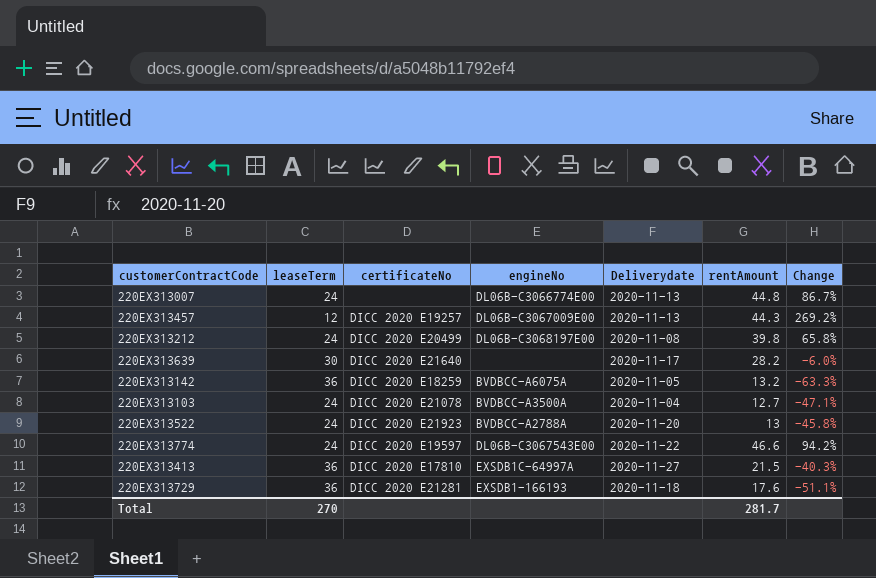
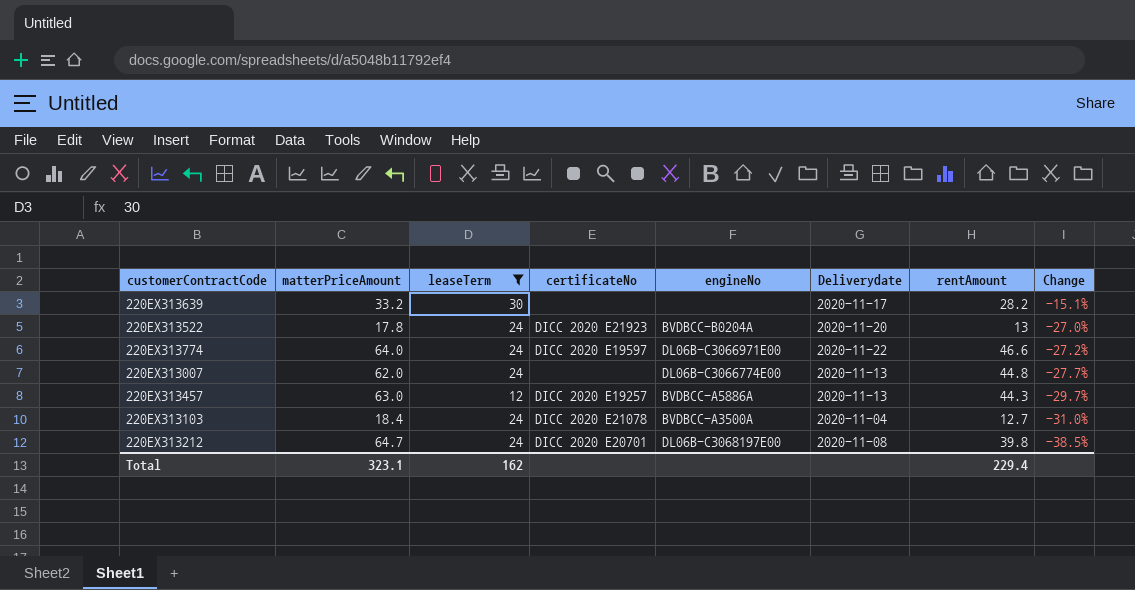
filter: none -> leaseTerm != 36
row order: none -> Change descending
column matterPriceAmount | position: none -> 2
column Change | formula: ([rentAmount] - [leaseTerm]) / [leaseTerm] -> ([rentAmount] - [matterPriceAmount]) / [matterPriceAmount]
220EX313639 | certificateNo: DICC 2020 E21640 -> none
220EX313522 | engineNo: BVDBCC-A2788A -> BVDBCC-B0204A
220EX313774 | engineNo: DL06B-C3067543E00 -> DL06B-C3066971E00
220EX313457 | engineNo: DL06B-C3067009E00 -> BVDBCC-A5886A
220EX313212 | certificateNo: DICC 2020 E20499 -> DICC 2020 E20701
Total | leaseTerm: 270 -> 162
Total | rentAmount: 281.7 -> 229.4

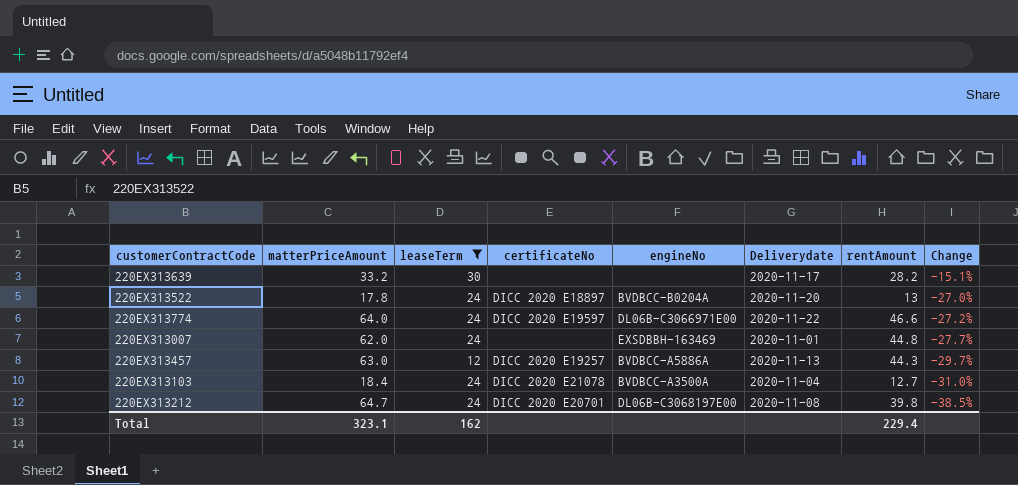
220EX313522 | certificateNo: DICC 2020 E21923 -> DICC 2020 E18897
220EX313007 | engineNo: DL06B-C3066774E00 -> EXSDBBH-163469
220EX313007 | Deliverydate: 2020-11-13 -> 2020-11-01

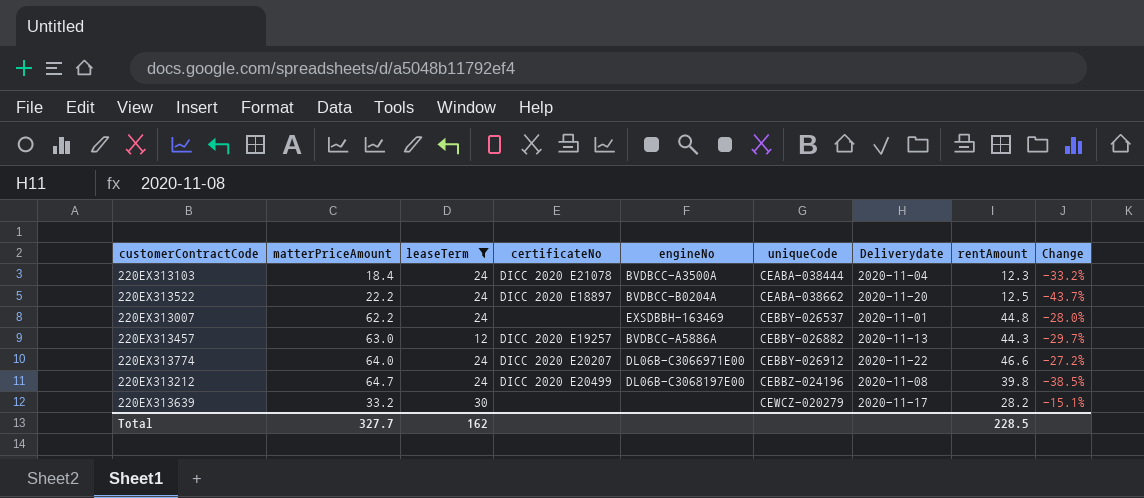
row order: Change descending -> uniqueCode ascending
column uniqueCode | position: none -> 6
220EX313103 | rentAmount: 12.7 -> 12.3
220EX313103 | Change: -31.0% -> -33.2%
220EX313522 | matterPriceAmount: 17.8 -> 22.2
220EX313522 | rentAmount: 13 -> 12.5
220EX313522 | Change: -27.0% -> -43.7%
220EX313007 | matterPriceAmount: 62.0 -> 62.2
220EX313007 | Change: -27.7% -> -28.0%
220EX313774 | certificateNo: DICC 2020 E19597 -> DICC 2020 E20207
220EX313212 | certificateNo: DICC 2020 E20701 -> DICC 2020 E20499
Total | matterPriceAmount: 323.1 -> 327.7
Total | rentAmount: 229.4 -> 228.5

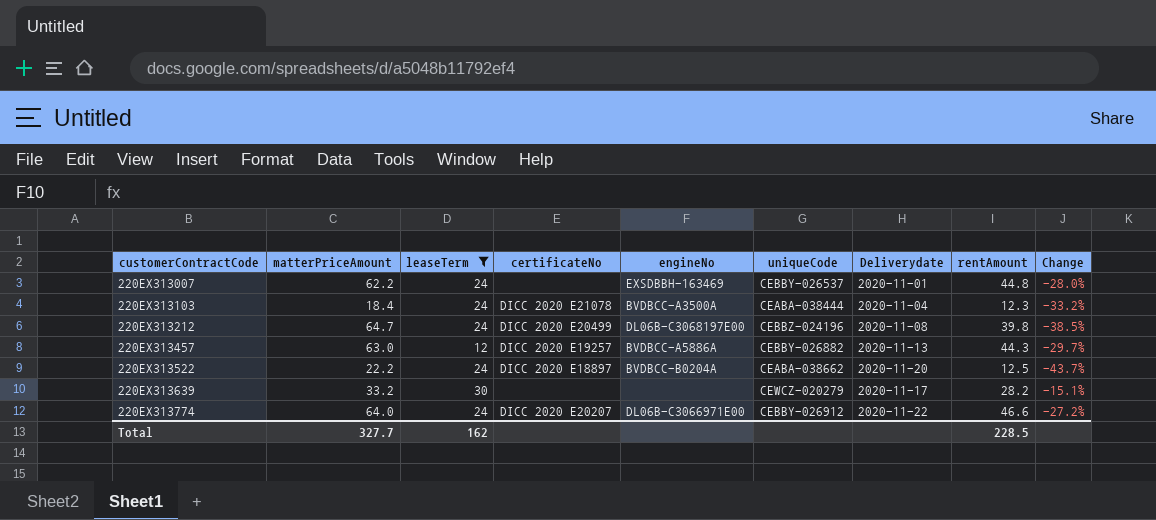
row order: uniqueCode ascending -> customerContractCode ascending

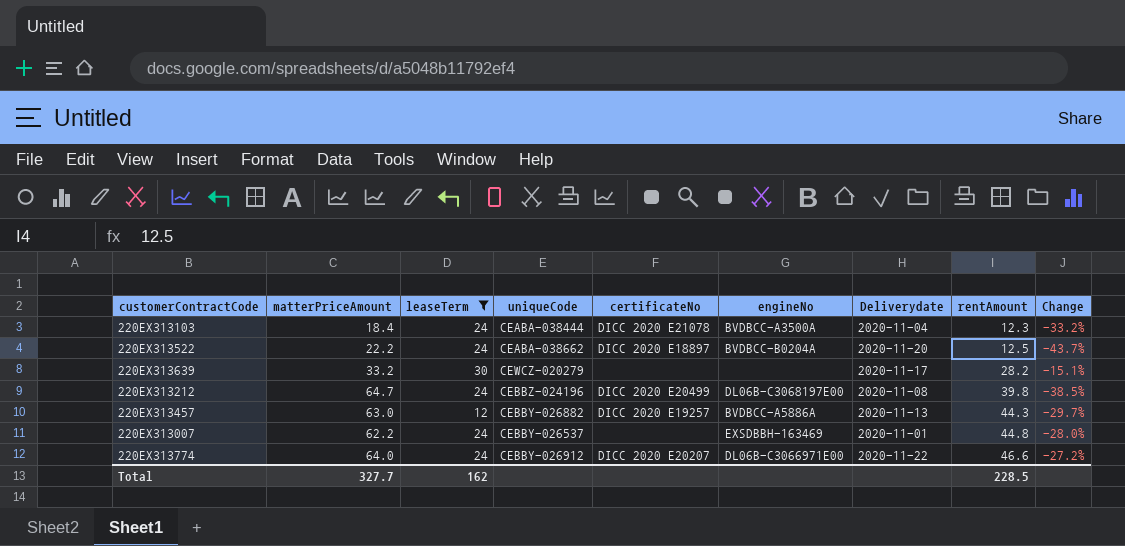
row order: customerContractCode ascending -> rentAmount ascending
column uniqueCode | position: 6 -> 4

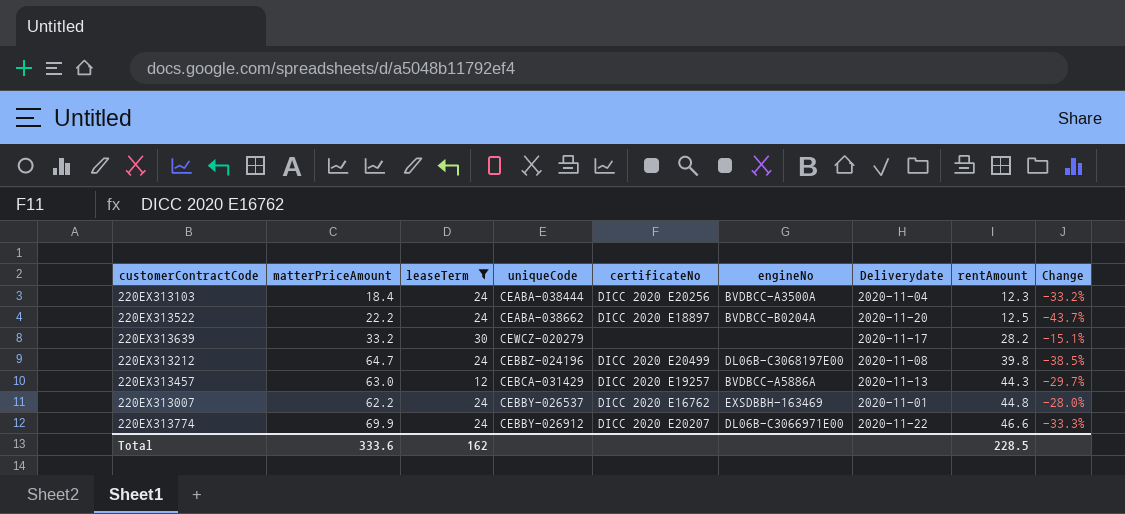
220EX313103 | certificateNo: DICC 2020 E21078 -> DICC 2020 E20256
220EX313457 | uniqueCode: CEBBY-026882 -> CEBCA-031429
220EX313007 | certificateNo: none -> DICC 2020 E16762
220EX313774 | matterPriceAmount: 64.0 -> 69.9
220EX313774 | Change: -27.2% -> -33.3%
Total | matterPriceAmount: 327.7 -> 333.6

